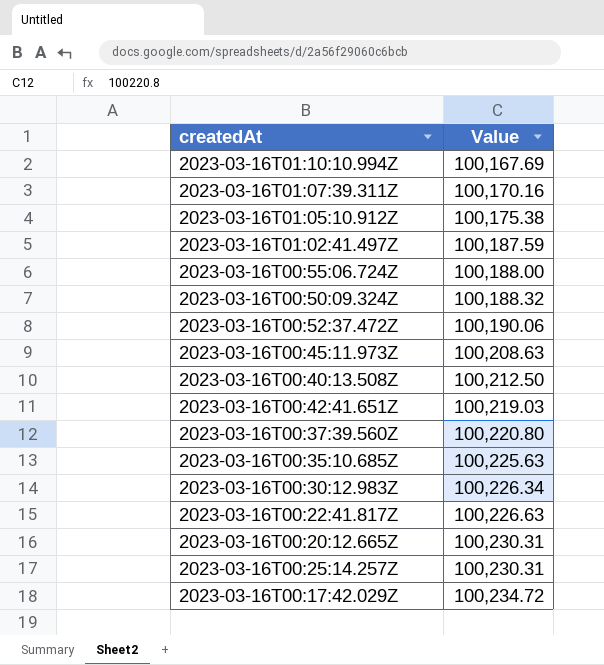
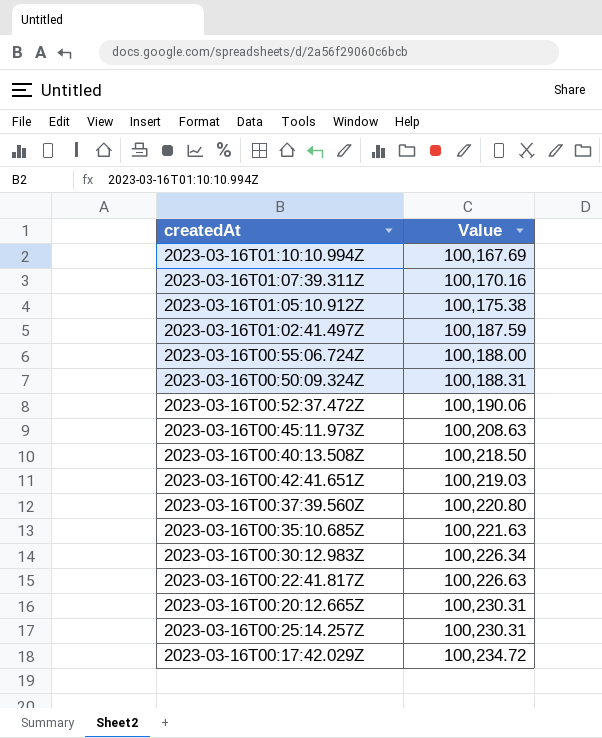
2023-03-16T00:50:09.324Z | Value: 100,188.32 -> 100,188.31
2023-03-16T00:40:13.508Z | Value: 100,212.50 -> 100,218.50
2023-03-16T00:35:10.685Z | Value: 100,225.63 -> 100,221.63

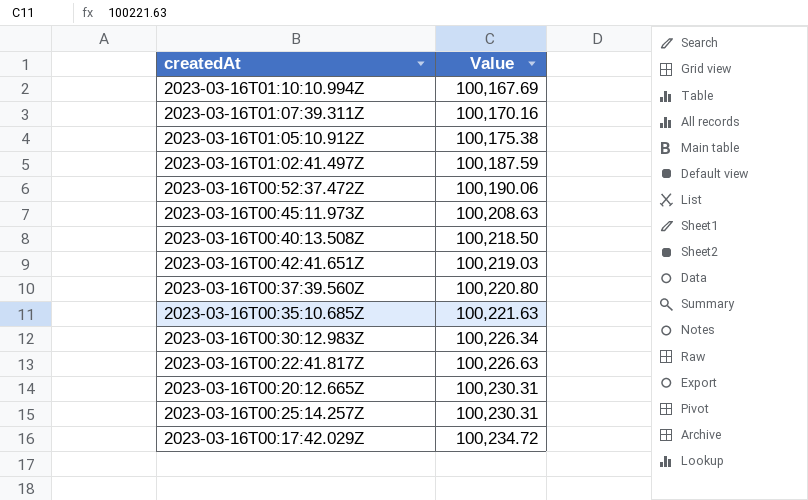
row 2023-03-16T00:55:06.724Z: 100,188.00 -> none
row 2023-03-16T00:50:09.324Z: 100,188.31 -> none

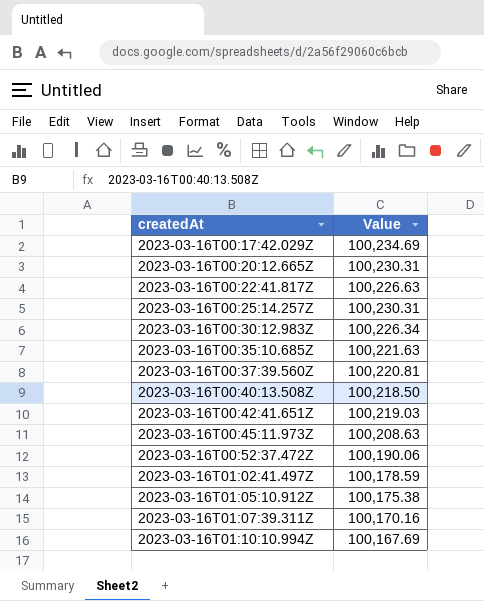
row order: Value ascending -> createdAt ascending
2023-03-16T00:17:42.029Z | Value: 100,234.72 -> 100,234.69
2023-03-16T00:37:39.560Z | Value: 100,220.80 -> 100,220.81
2023-03-16T01:02:41.497Z | Value: 100,187.59 -> 100,178.59

